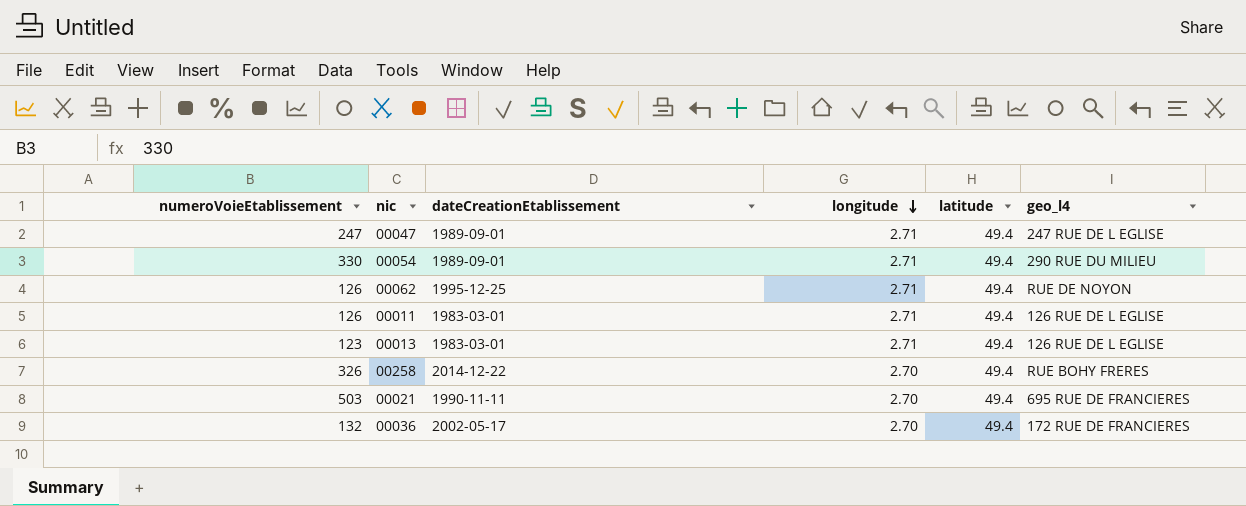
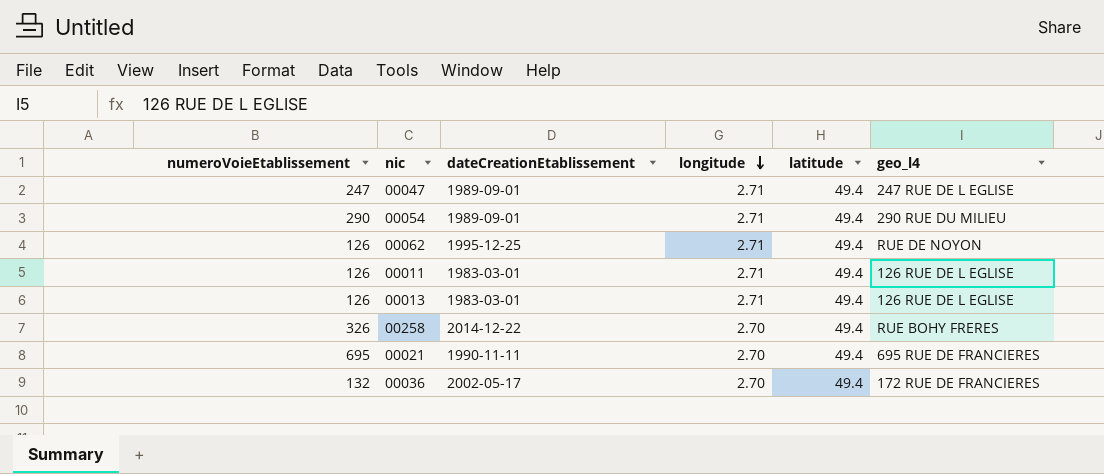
00054 | numeroVoieEtablissement: 330 -> 290
00013 | numeroVoieEtablissement: 123 -> 126
00021 | numeroVoieEtablissement: 503 -> 695

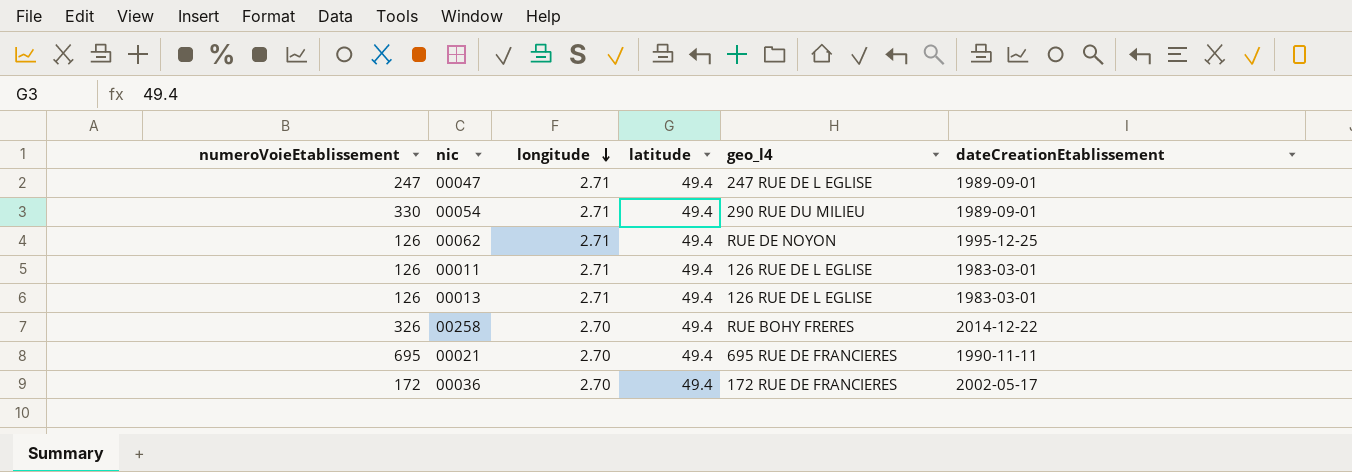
column dateCreationEtablissement | position: 3 -> 6
00054 | numeroVoieEtablissement: 290 -> 330
00036 | numeroVoieEtablissement: 132 -> 172

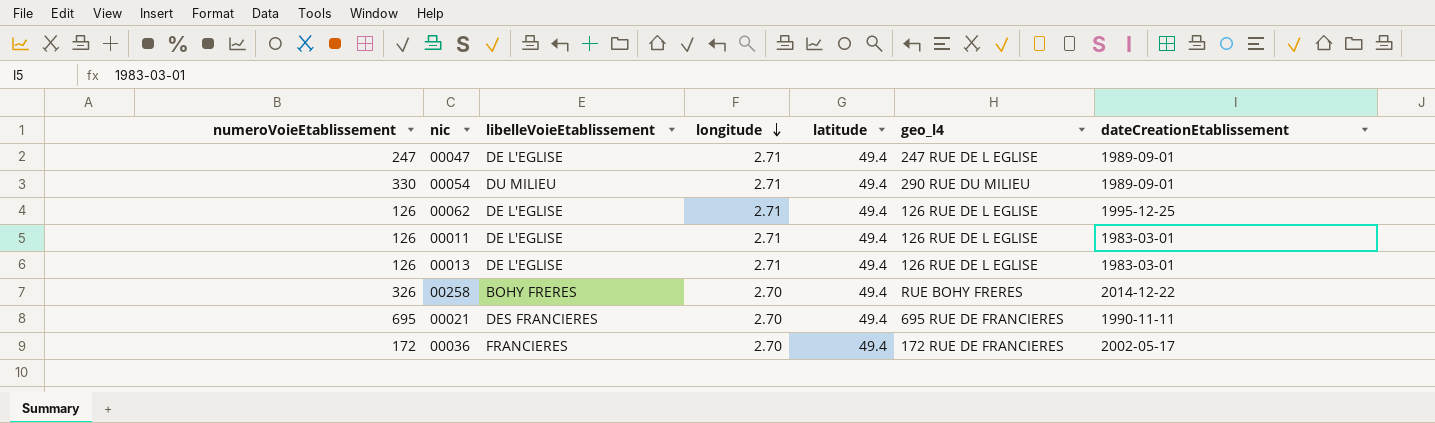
column libelleVoieEtablissement | position: none -> 3
00062 | geo_l4: RUE DE NOYON -> 126 RUE DE L EGLISE

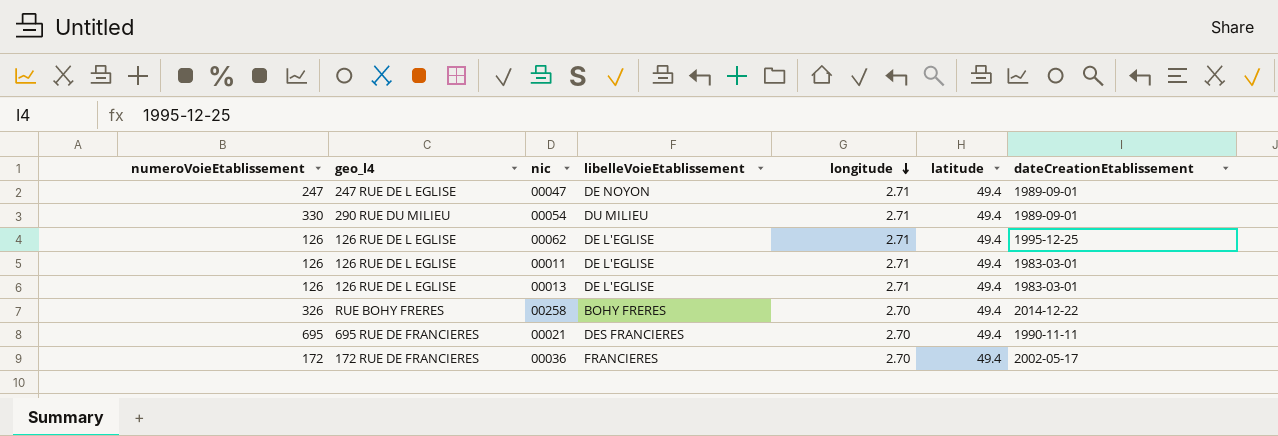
column geo_l4 | position: 6 -> 2
00047 | libelleVoieEtablissement: DE L'EGLISE -> DE NOYON

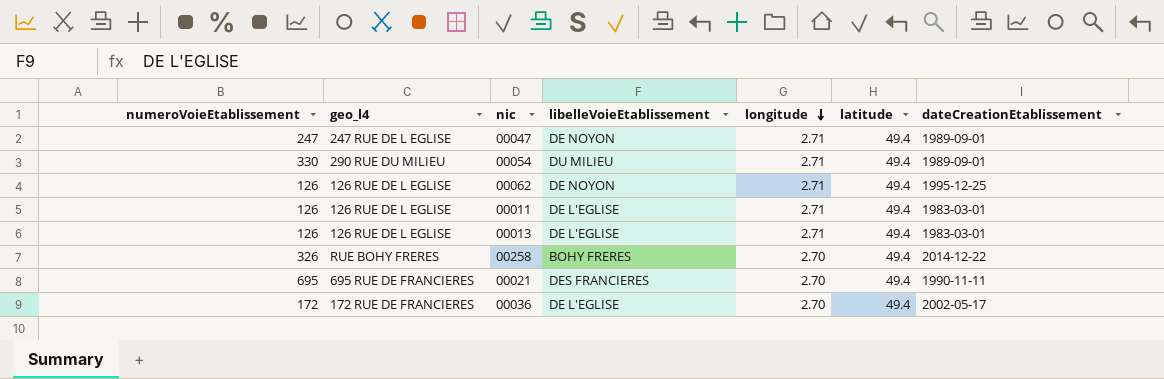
00062 | libelleVoieEtablissement: DE L'EGLISE -> DE NOYON
00036 | libelleVoieEtablissement: FRANCIERES -> DE L'EGLISE

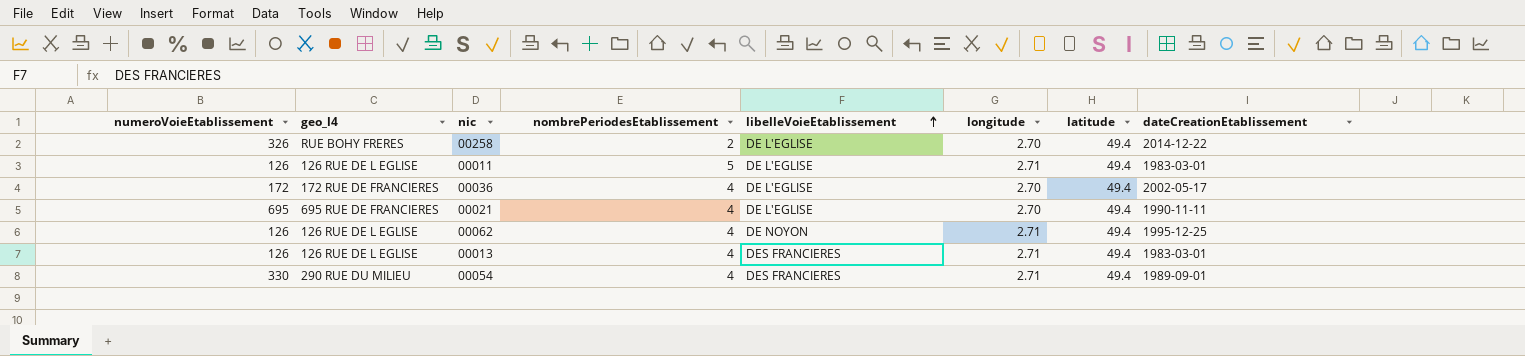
row order: longitude descending -> libelleVoieEtablissement ascending
column nombrePeriodesEtablissement | position: none -> 4
row 00047: 247 | 247 RUE DE L EGLISE | DE NOYON | 2.71 | 49.4 | 1989-09-01 -> none
00258 | libelleVoieEtablissement: BOHY FRERES -> DE L'EGLISE
00021 | libelleVoieEtablissement: DES FRANCIERES -> DE L'EGLISE
00013 | libelleVoieEtablissement: DE L'EGLISE -> DES FRANCIERES
00054 | libelleVoieEtablissement: DU MILIEU -> DES FRANCIERES

